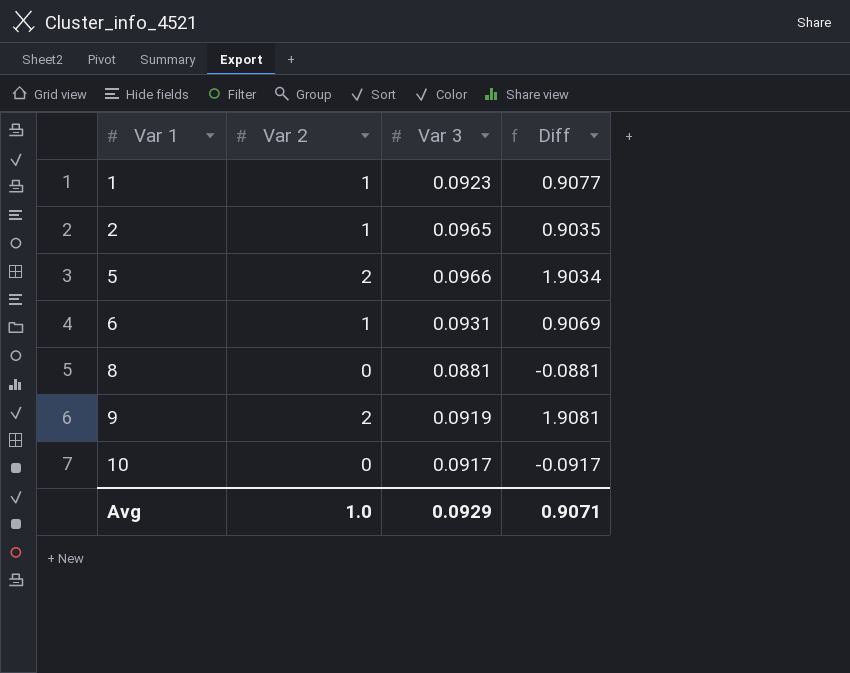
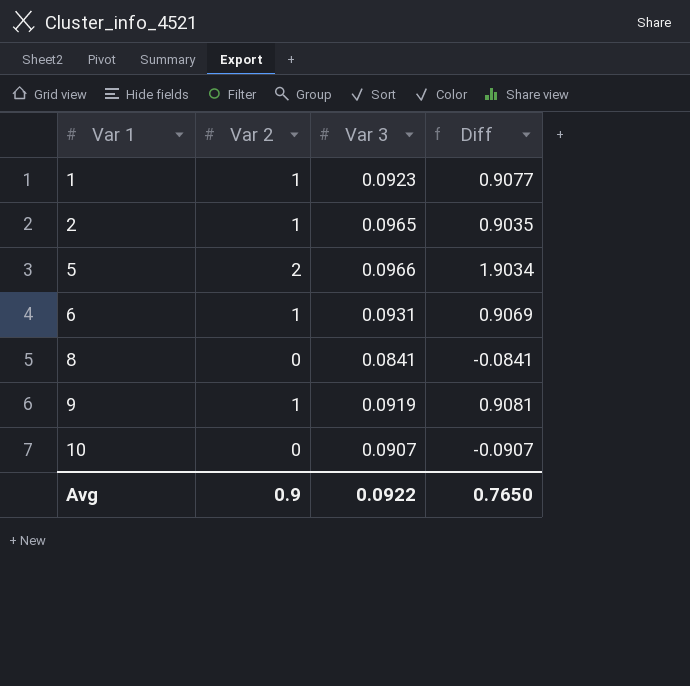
8 | Var 3: 0.0881 -> 0.0841
8 | Diff: -0.0881 -> -0.0841
9 | Var 2: 2 -> 1
9 | Diff: 1.9081 -> 0.9081
10 | Var 3: 0.0917 -> 0.0907
10 | Diff: -0.0917 -> -0.0907
Avg | Var 2: 1.0 -> 0.9
Avg | Var 3: 0.0929 -> 0.0922
Avg | Diff: 0.9071 -> 0.7650

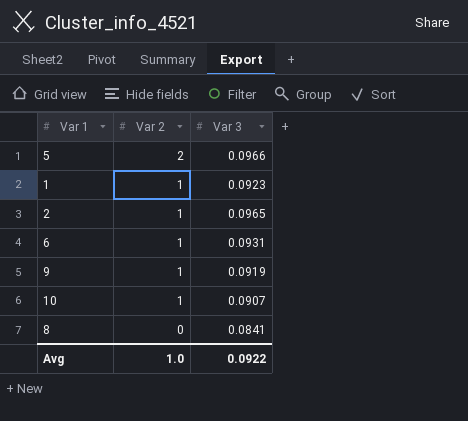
row order: Var 1 ascending -> Var 2 descending
column Diff | formula: [Var 2] - [Var 3] -> none
10 | Var 2: 0 -> 1
Avg | Var 2: 0.9 -> 1.0

